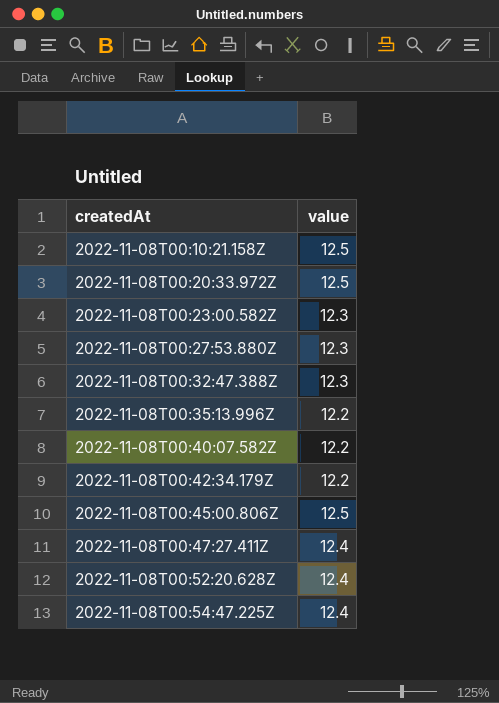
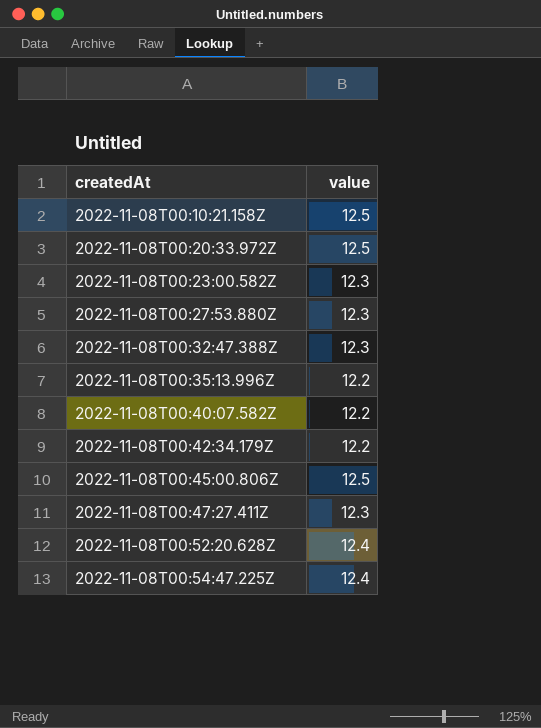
2022-11-08T00:47:27.411Z | value: 12.4 -> 12.3

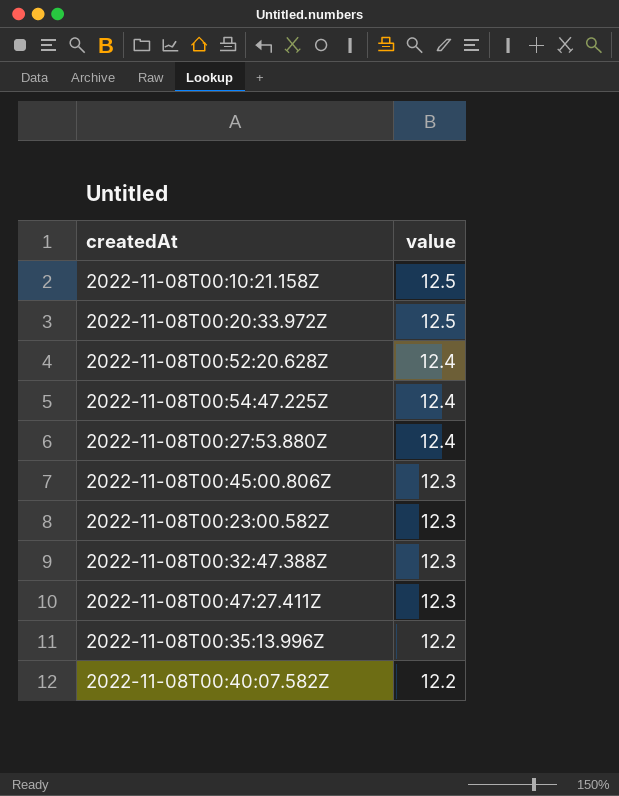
row order: createdAt ascending -> value descending
row 2022-11-08T00:42:34.179Z: 12.2 -> none
2022-11-08T00:27:53.880Z | value: 12.3 -> 12.4
2022-11-08T00:45:00.806Z | value: 12.5 -> 12.3

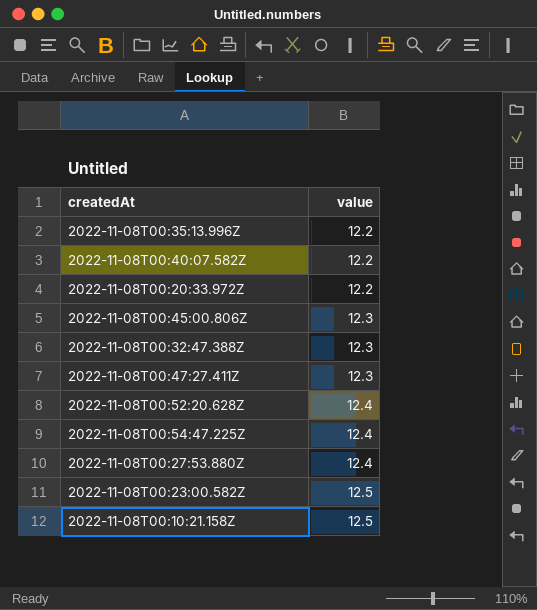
row order: value descending -> value ascending
2022-11-08T00:20:33.972Z | value: 12.5 -> 12.2
2022-11-08T00:23:00.582Z | value: 12.3 -> 12.5

